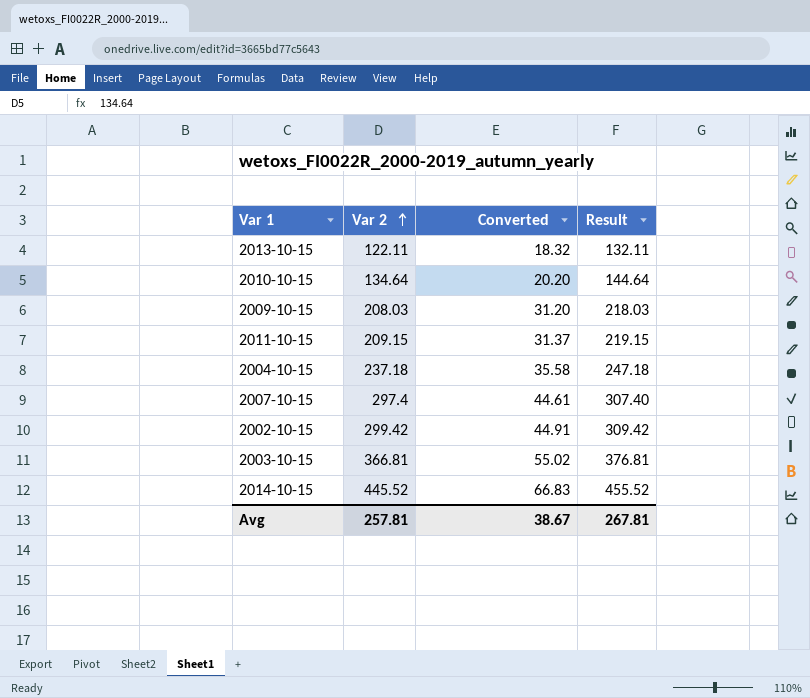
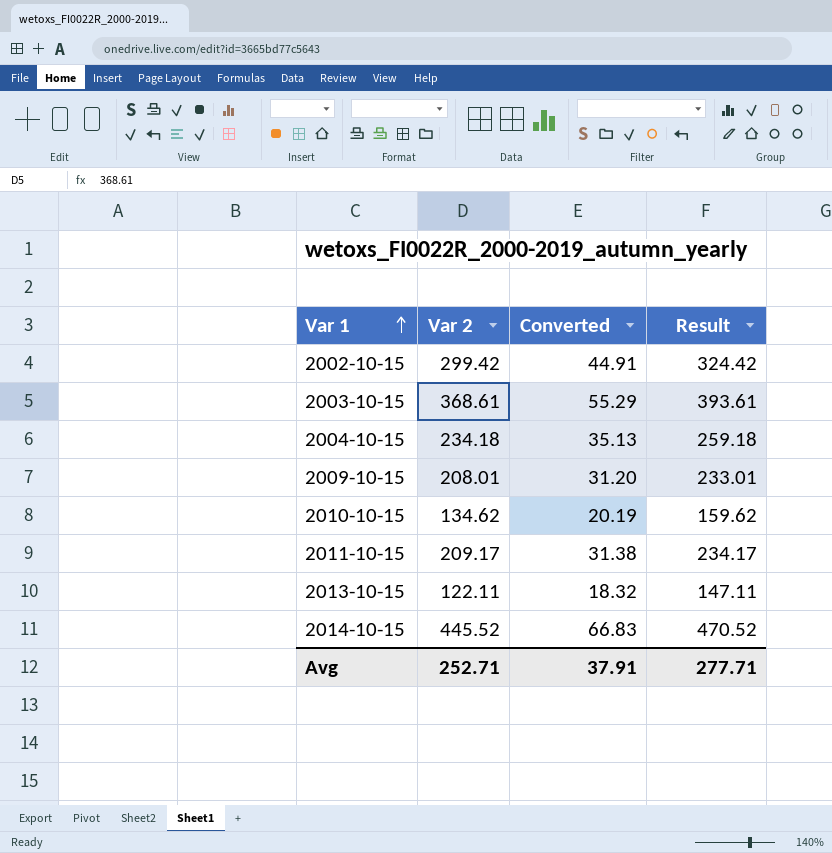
row order: Var 2 ascending -> Var 1 ascending
column Result | formula: [Var 2] + 10 -> [Var 2] + 25
row 2007-10-15: 297.4 | 44.61 | 307.40 -> none
2003-10-15 | Var 2: 366.81 -> 368.61
2003-10-15 | Converted: 55.02 -> 55.29
2004-10-15 | Var 2: 237.18 -> 234.18
2004-10-15 | Converted: 35.58 -> 35.13
2009-10-15 | Var 2: 208.03 -> 208.01
2010-10-15 | Var 2: 134.64 -> 134.62
2010-10-15 | Converted: 20.20 -> 20.19
2011-10-15 | Var 2: 209.15 -> 209.17
2011-10-15 | Converted: 31.37 -> 31.38
Avg | Var 2: 257.81 -> 252.71
Avg | Converted: 38.67 -> 37.91
Avg | Result: 267.81 -> 277.71

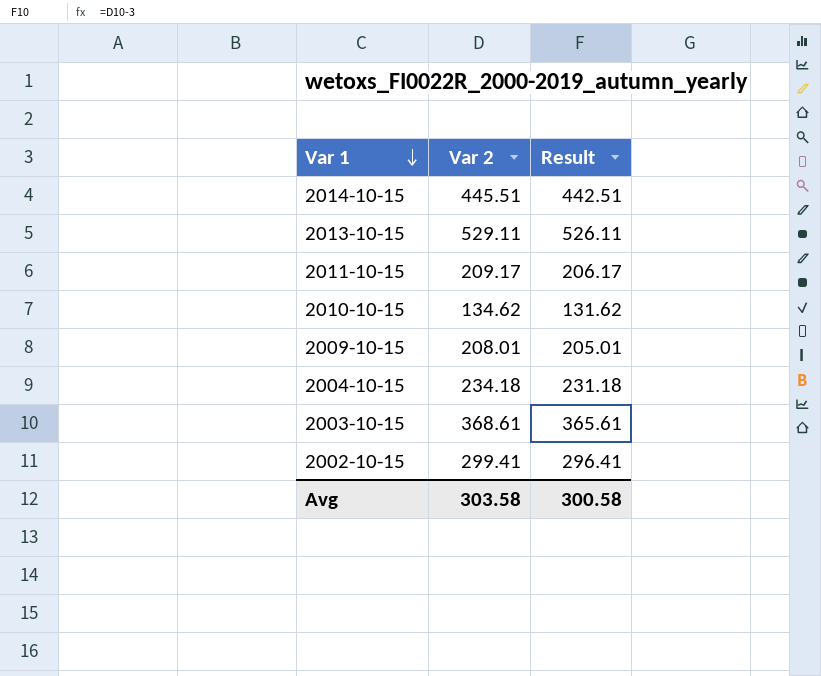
row order: Var 1 ascending -> Var 1 descending
column Converted | formula: [Var 2] * 0.15 -> none
column Result | formula: [Var 2] + 25 -> [Var 2] - 3
2014-10-15 | Var 2: 445.52 -> 445.51
2013-10-15 | Var 2: 122.11 -> 529.11
2002-10-15 | Var 2: 299.42 -> 299.41
Avg | Var 2: 252.71 -> 303.58
Avg | Result: 277.71 -> 300.58

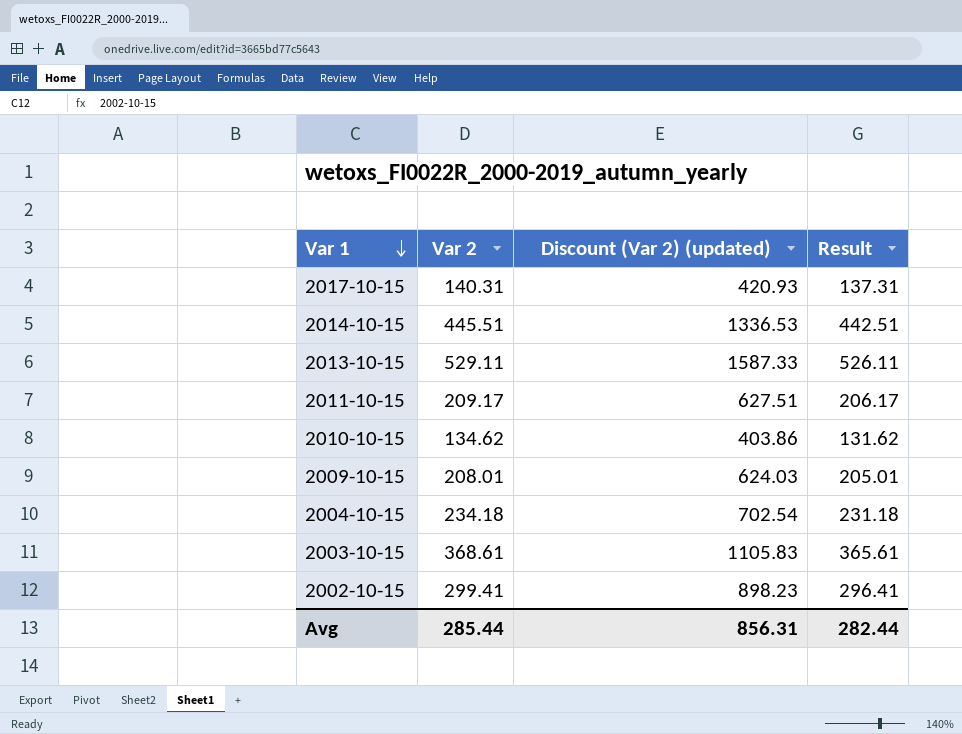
column Discount (Var 2) (updated) | formula: none -> [Var 2] * 3
row 2017-10-15: none -> 140.31 | 420.93 | 137.31
Avg | Var 2: 303.58 -> 285.44
Avg | Result: 300.58 -> 282.44

